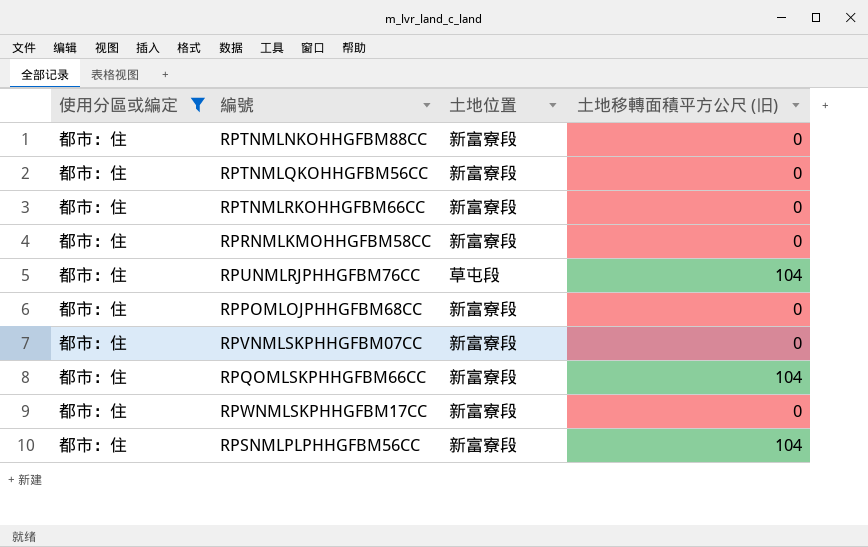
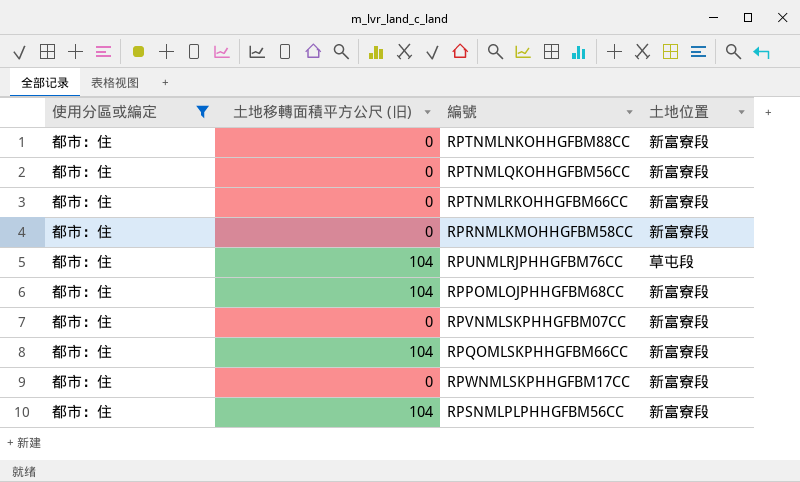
column 土地移轉面積平方公尺 (旧) | position: 4 -> 2
RPPOMLOJPHHGFBM68CC | 土地移轉面積平方公尺 (旧): 0 -> 104

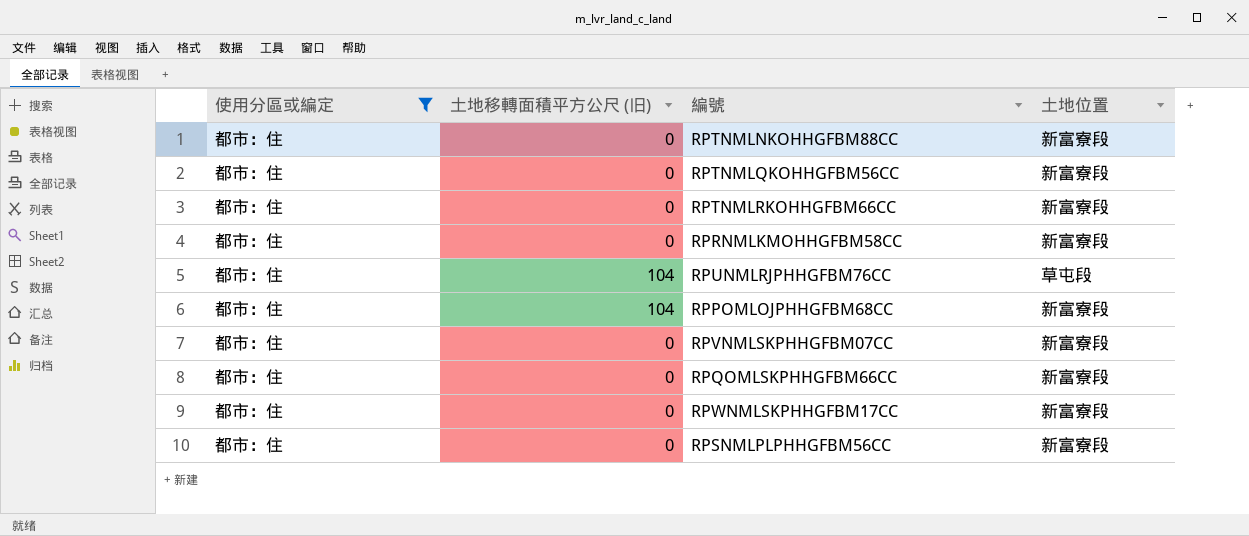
RPQOMLSKPHHGFBM66CC | 土地移轉面積平方公尺 (旧): 104 -> 0
RPSNMLPLPHHGFBM56CC | 土地移轉面積平方公尺 (旧): 104 -> 0

